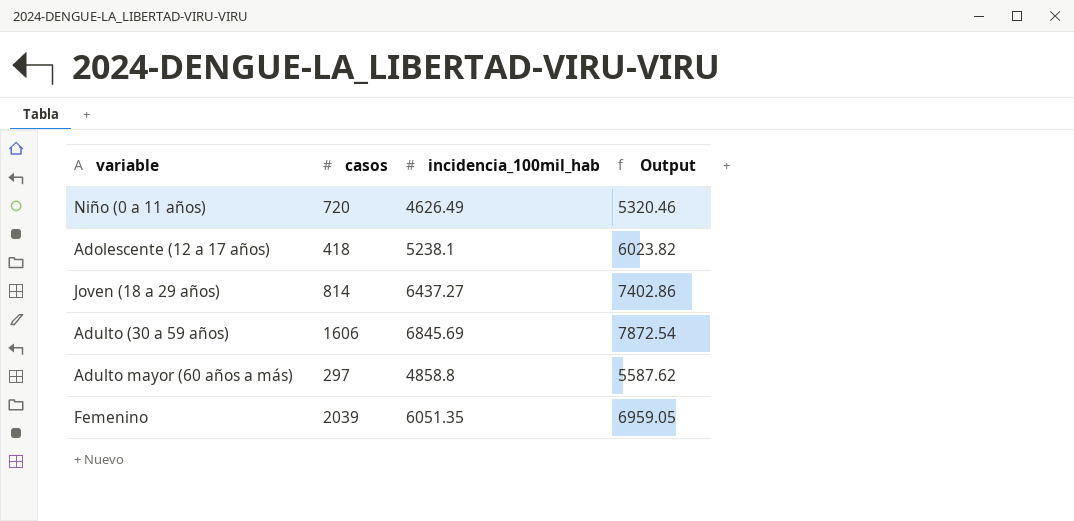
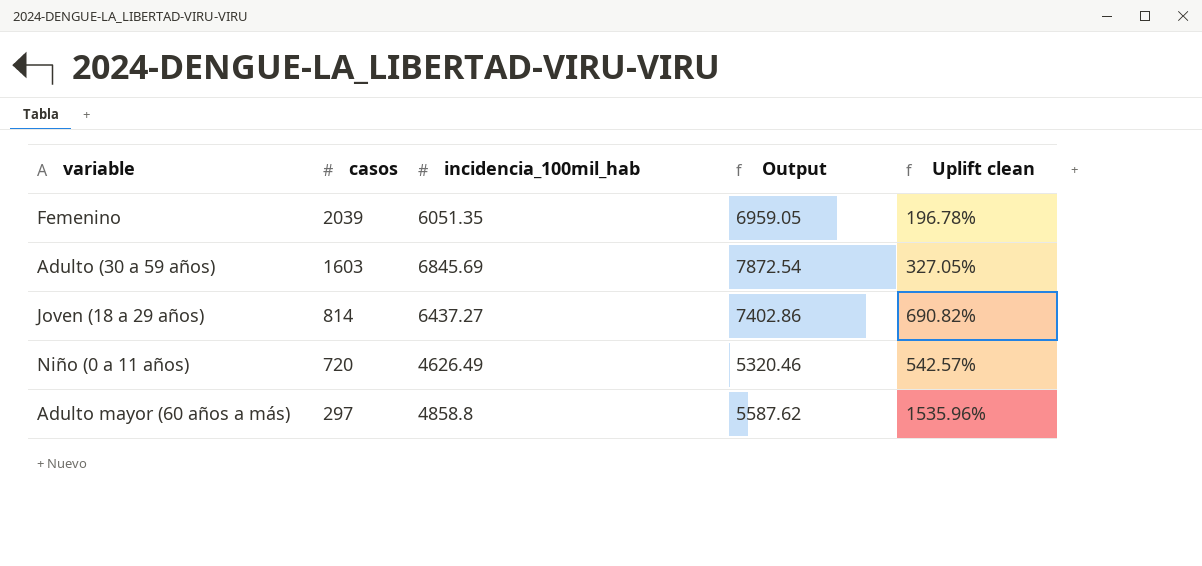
row order: none -> casos descending
column Uplift clean | formula: none -> ([incidencia_100mil_hab] - [casos]) / [casos]
row Adolescente (12 a 17 años): 418 | 5238.1 | 6023.82 -> none
Adulto (30 a 59 años) | casos: 1606 -> 1603

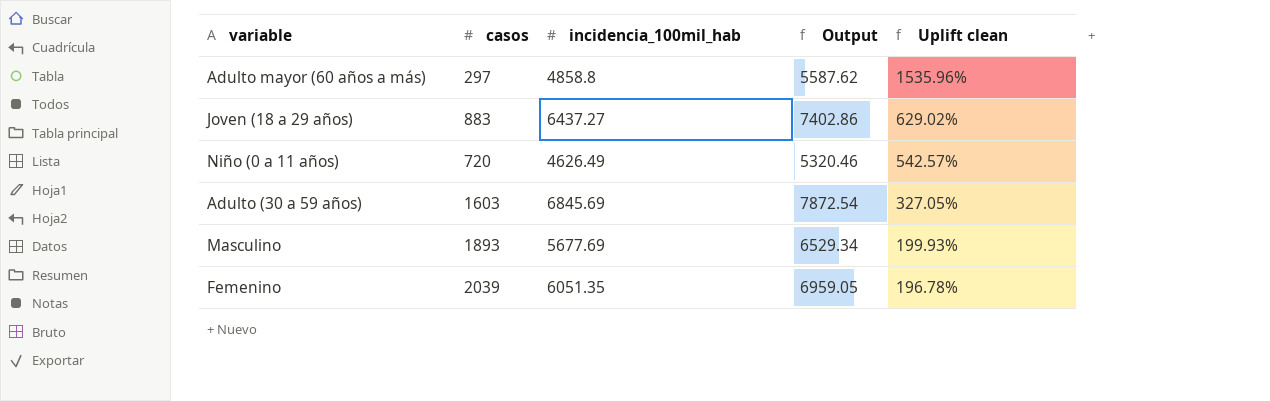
row order: casos descending -> Uplift clean descending
Joven (18 a 29 años) | casos: 814 -> 883
Joven (18 a 29 años) | Uplift clean: 690.82% -> 629.02%
row Masculino: none -> 1893 | 5677.69 | 6529.34 | 199.93%

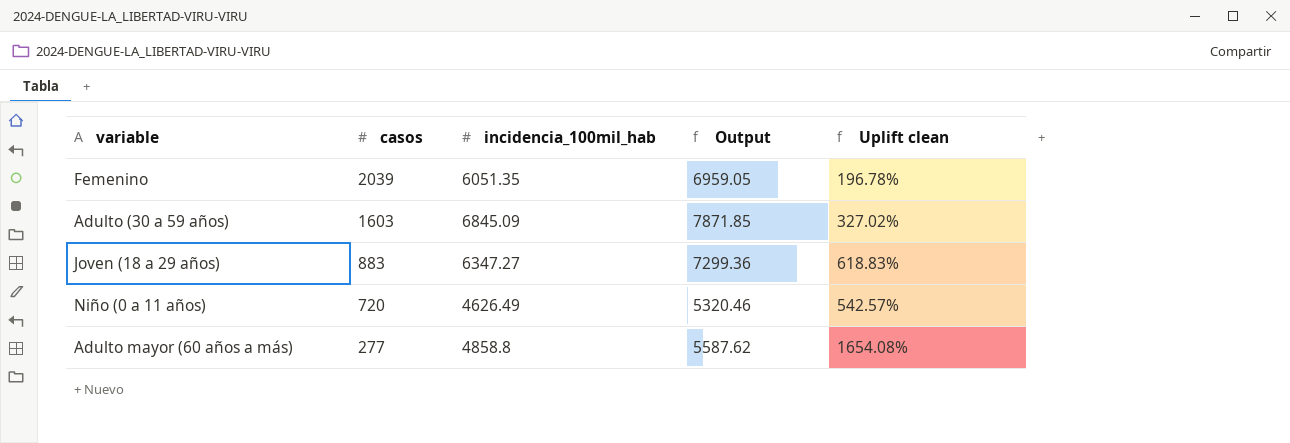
row order: Uplift clean descending -> casos descending
row Masculino: 1893 | 5677.69 | 6529.34 | 199.93% -> none
Adulto (30 a 59 años) | incidencia_100mil_hab: 6845.69 -> 6845.09
Adulto (30 a 59 años) | Output: 7872.54 -> 7871.85
Adulto (30 a 59 años) | Uplift clean: 327.05% -> 327.02%
Joven (18 a 29 años) | incidencia_100mil_hab: 6437.27 -> 6347.27
Joven (18 a 29 años) | Output: 7402.86 -> 7299.36
Joven (18 a 29 años) | Uplift clean: 629.02% -> 618.83%
Adulto mayor (60 años a más) | casos: 297 -> 277
Adulto mayor (60 años a más) | Uplift clean: 1535.96% -> 1654.08%

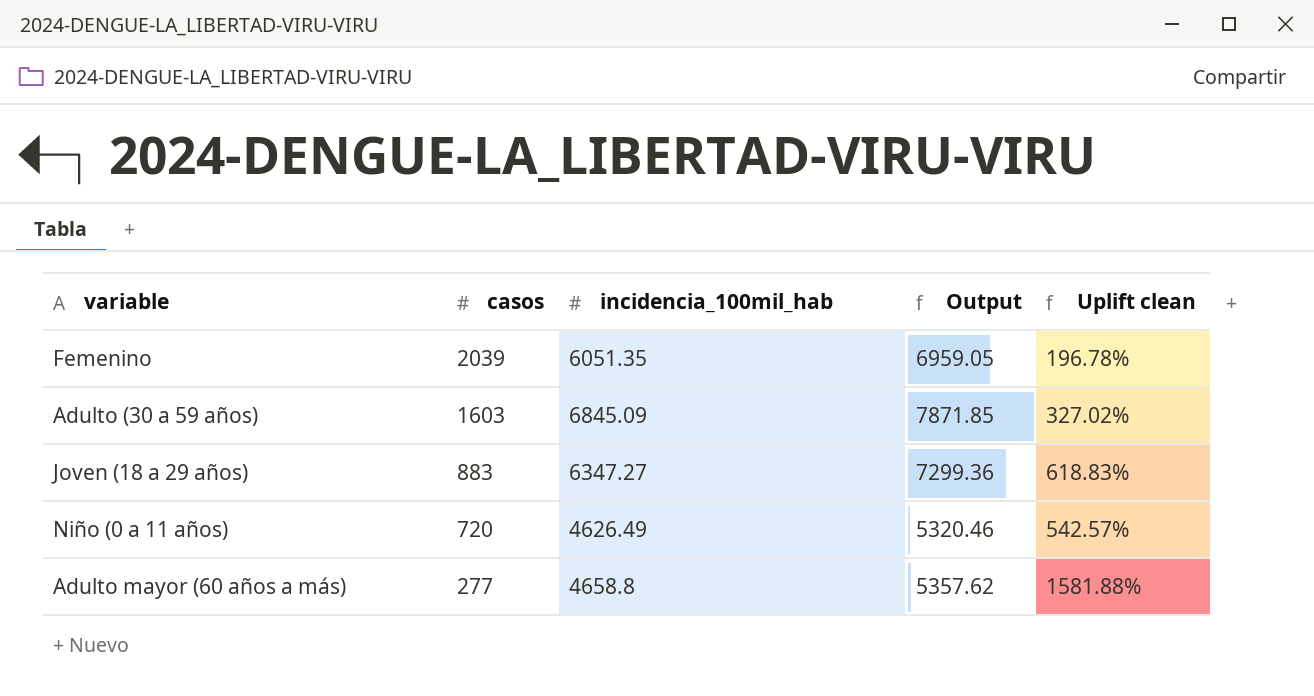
Adulto mayor (60 años a más) | incidencia_100mil_hab: 4858.8 -> 4658.8
Adulto mayor (60 años a más) | Output: 5587.62 -> 5357.62
Adulto mayor (60 años a más) | Uplift clean: 1654.08% -> 1581.88%

